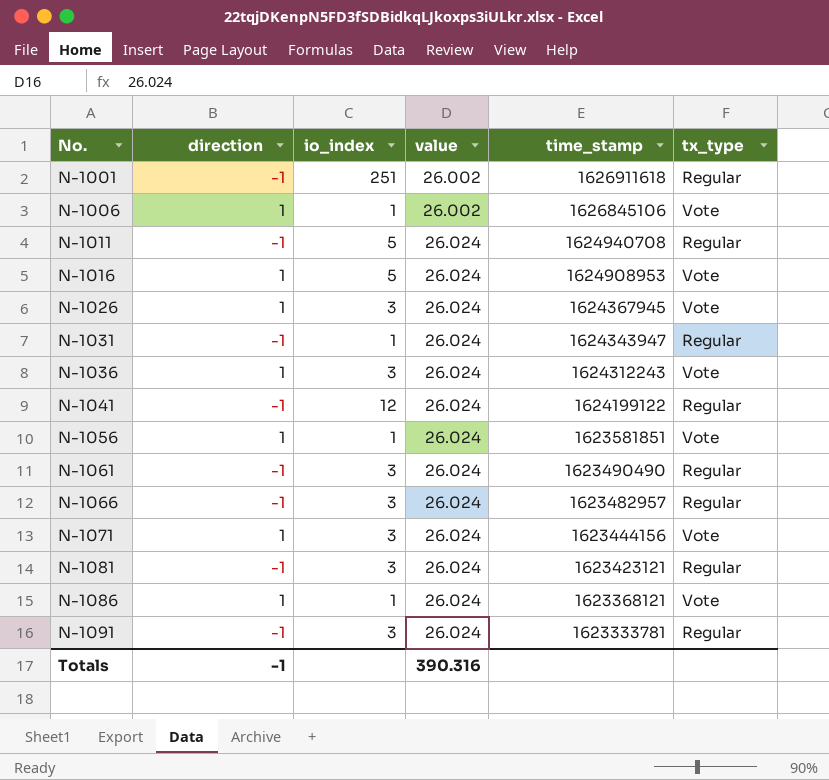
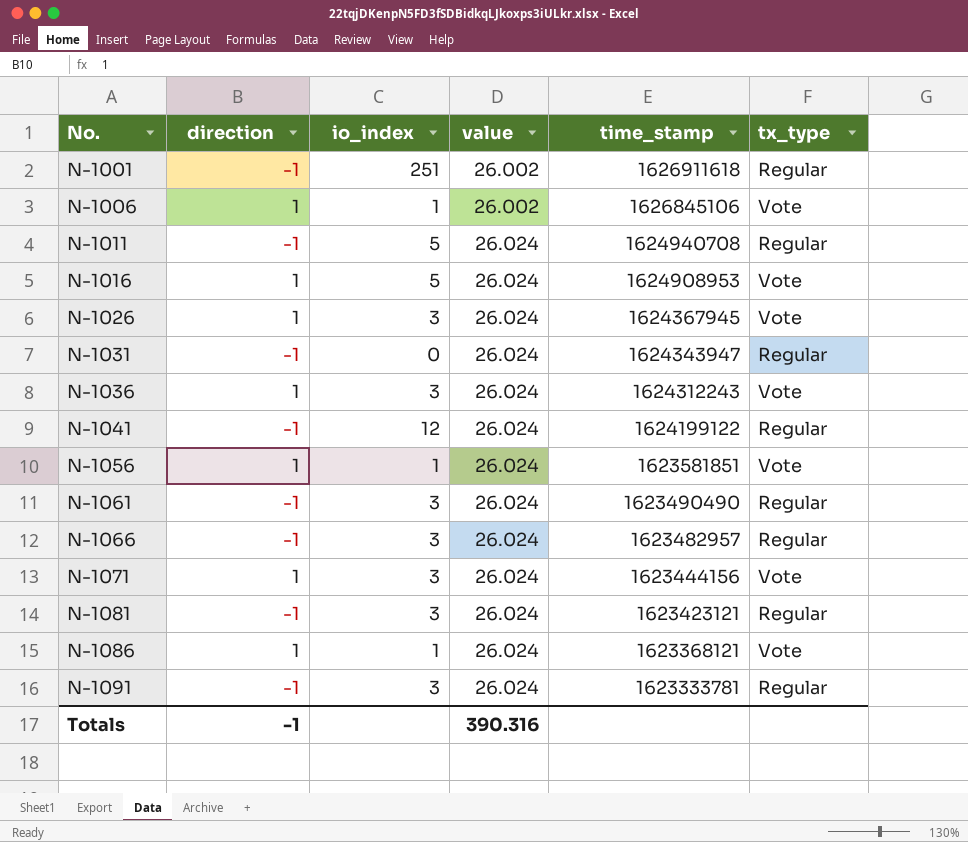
N-1031 | io_index: 1 -> 0

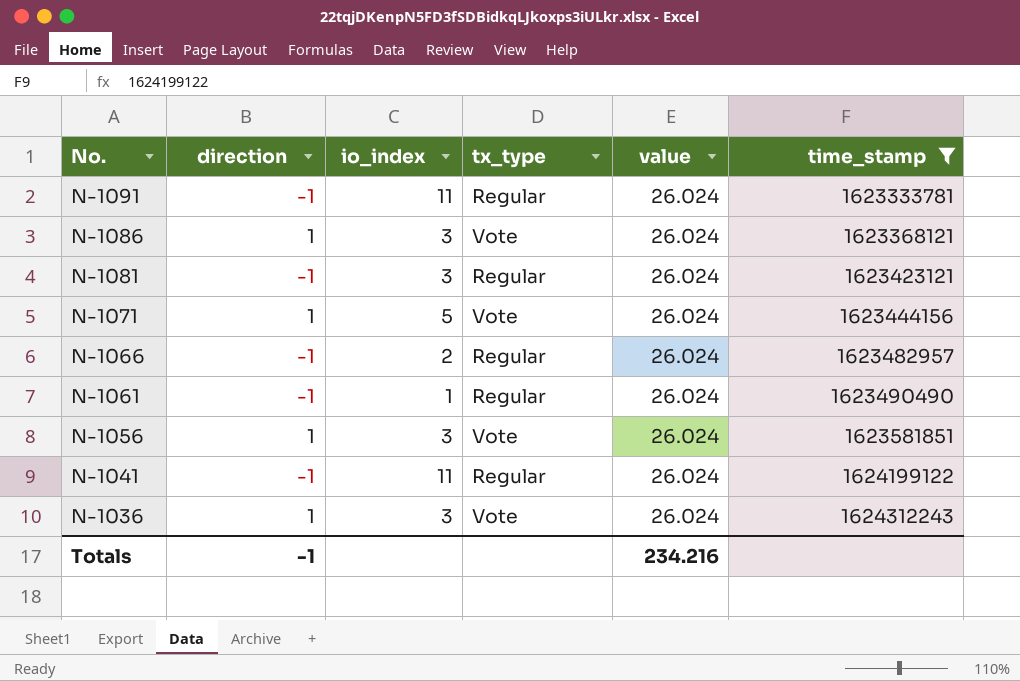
filter: none -> time_stamp <= 1624312243
row order: No. ascending -> No. descending
column tx_type | position: 6 -> 4
N-1091 | io_index: 3 -> 11
N-1086 | io_index: 1 -> 3
N-1071 | io_index: 3 -> 5
N-1066 | io_index: 3 -> 2
N-1061 | io_index: 3 -> 1
N-1056 | io_index: 1 -> 3
N-1041 | io_index: 12 -> 11
Totals | value: 390.316 -> 234.216

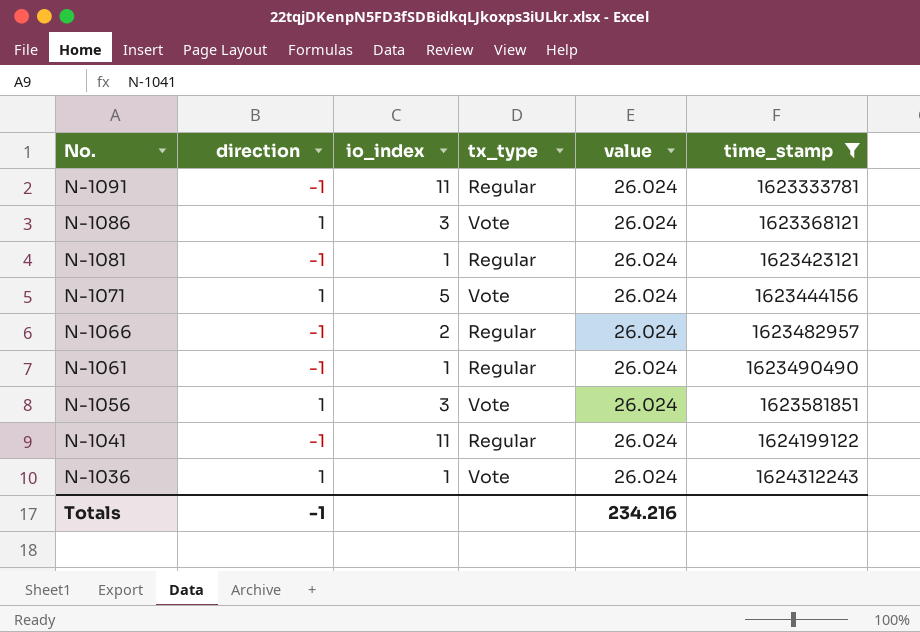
N-1081 | io_index: 3 -> 1
N-1036 | io_index: 3 -> 1

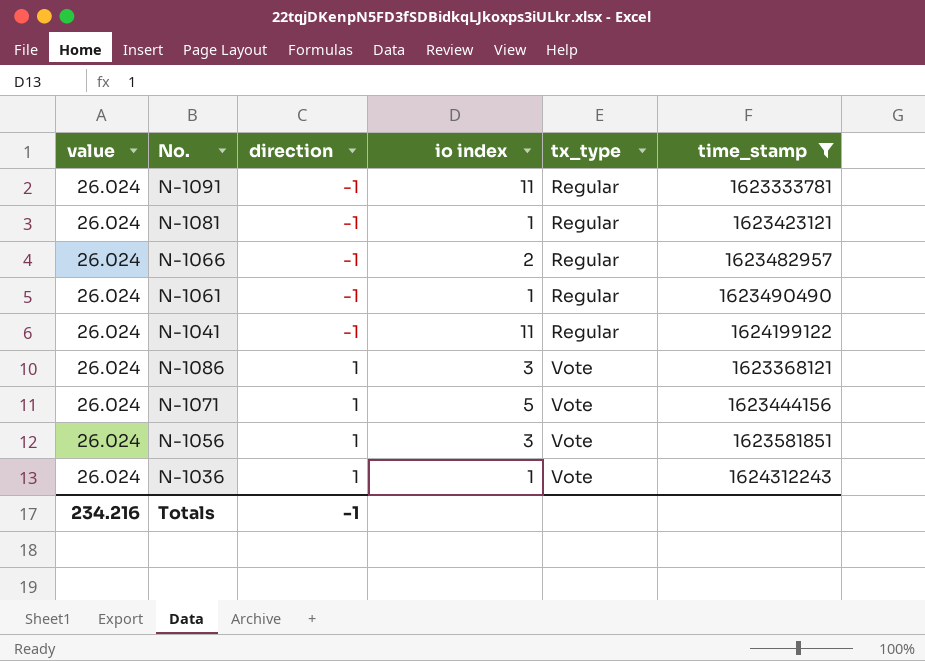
row order: No. descending -> direction ascending
column value | position: 5 -> 1
column name: io_index -> io index

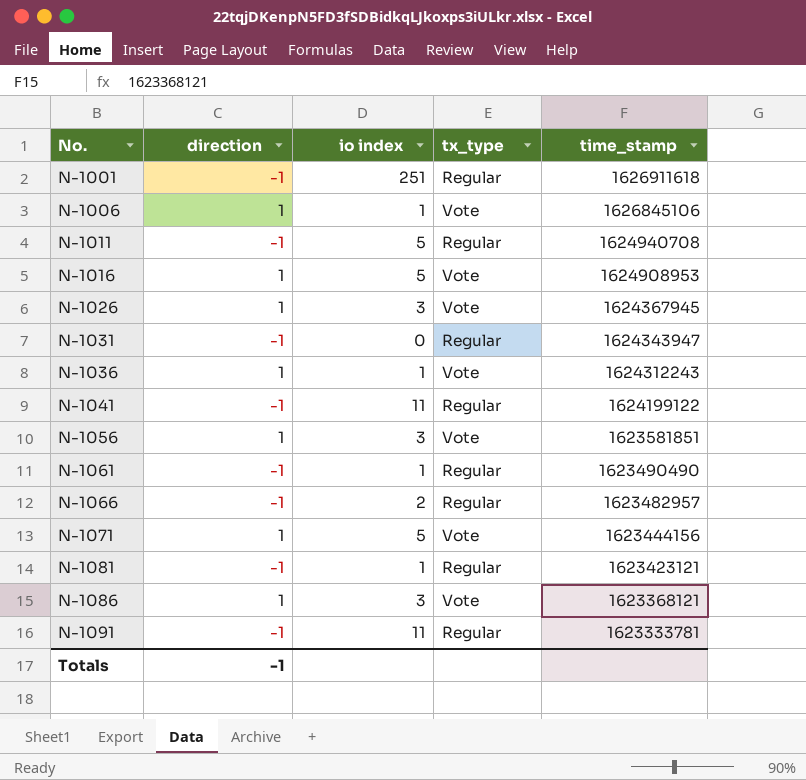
filter: time_stamp <= 1624312243 -> none
row order: direction ascending -> No. ascending
column value | position: 1 -> none

